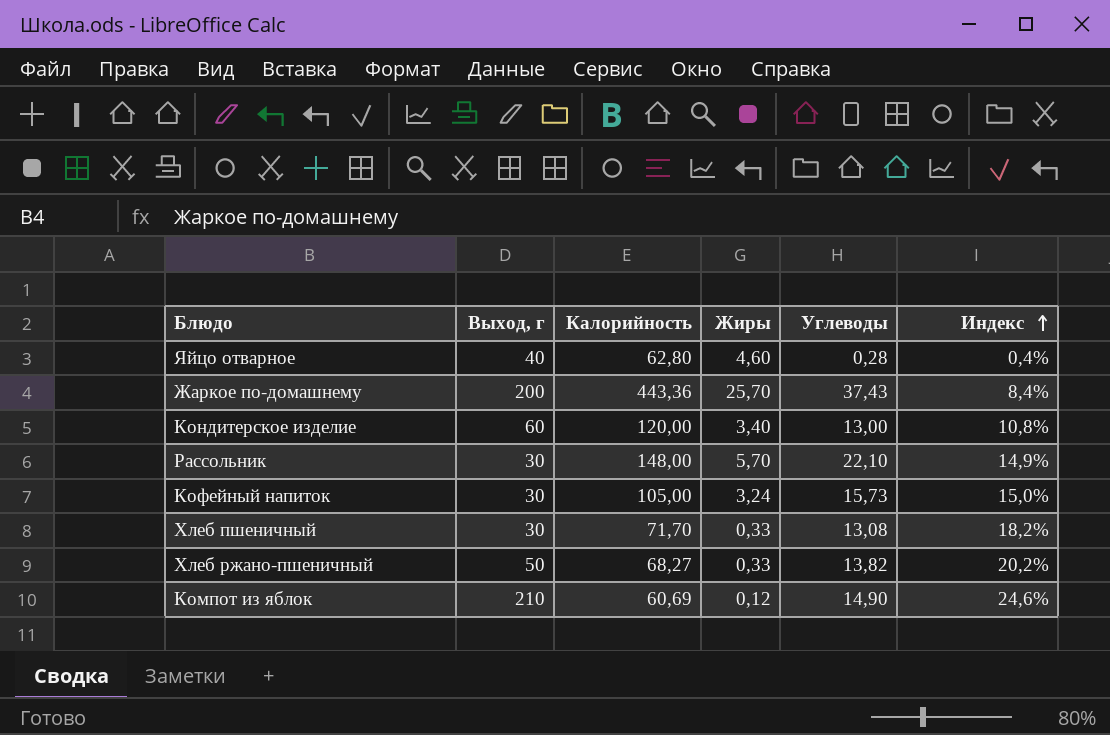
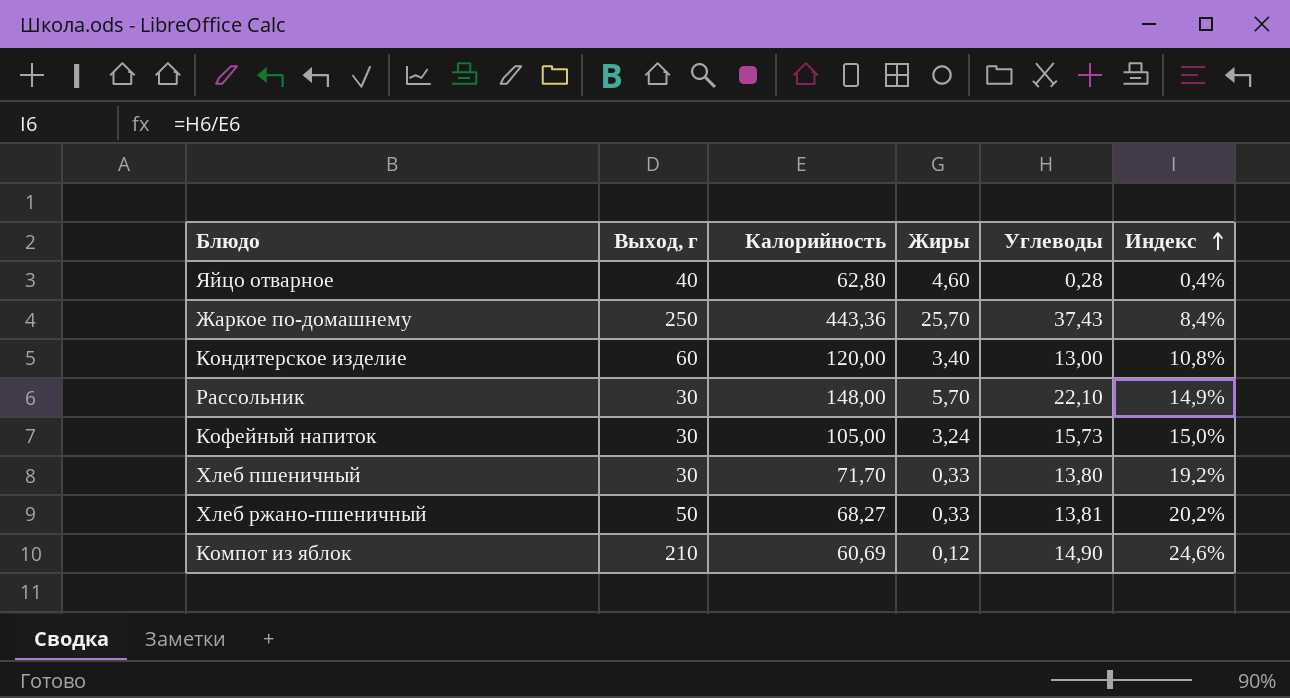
Жаркое по-домашнему | Выход, г: 200 -> 250
Хлеб пшеничный | Углеводы: 13,08 -> 13,80
Хлеб пшеничный | Индекс: 18,2% -> 19,2%
Хлеб ржано-пшеничный | Углеводы: 13,82 -> 13,81

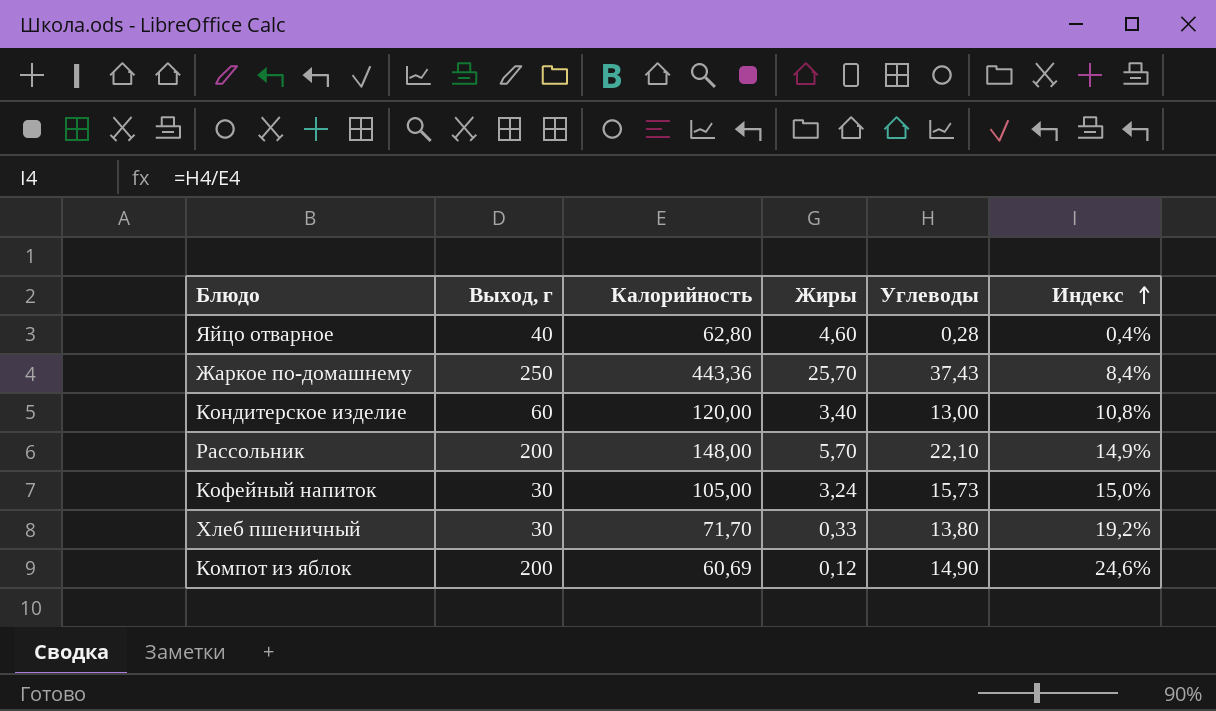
row Хлеб ржано-пшеничный: 50 | 68,27 | 0,33 | 13,81 | 20,2% -> none
Рассольник | Выход, г: 30 -> 200
Компот из яблок | Выход, г: 210 -> 200

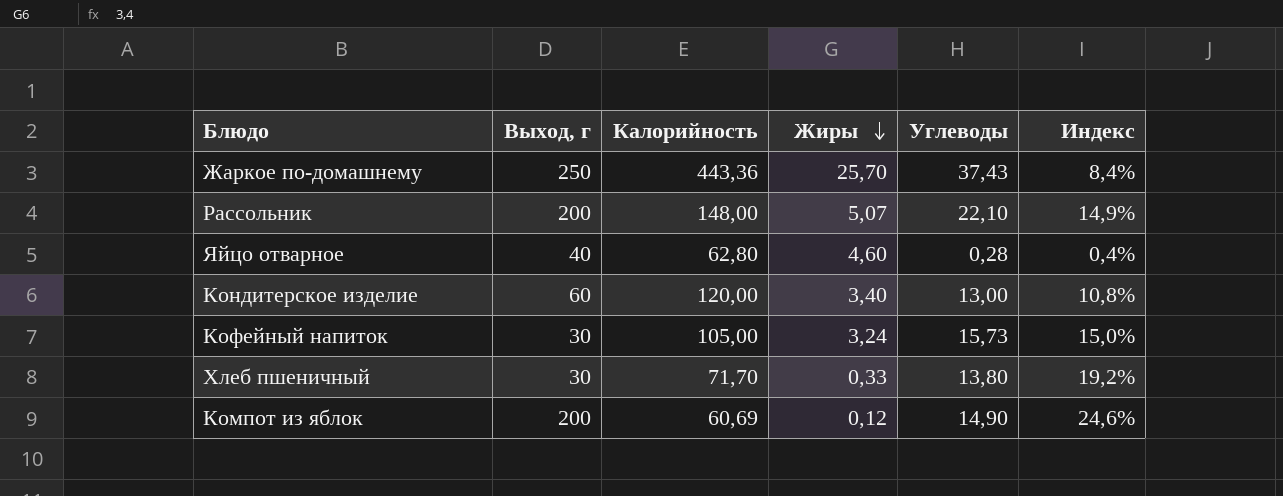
row order: Индекс ascending -> Жиры descending
Рассольник | Жиры: 5,70 -> 5,07

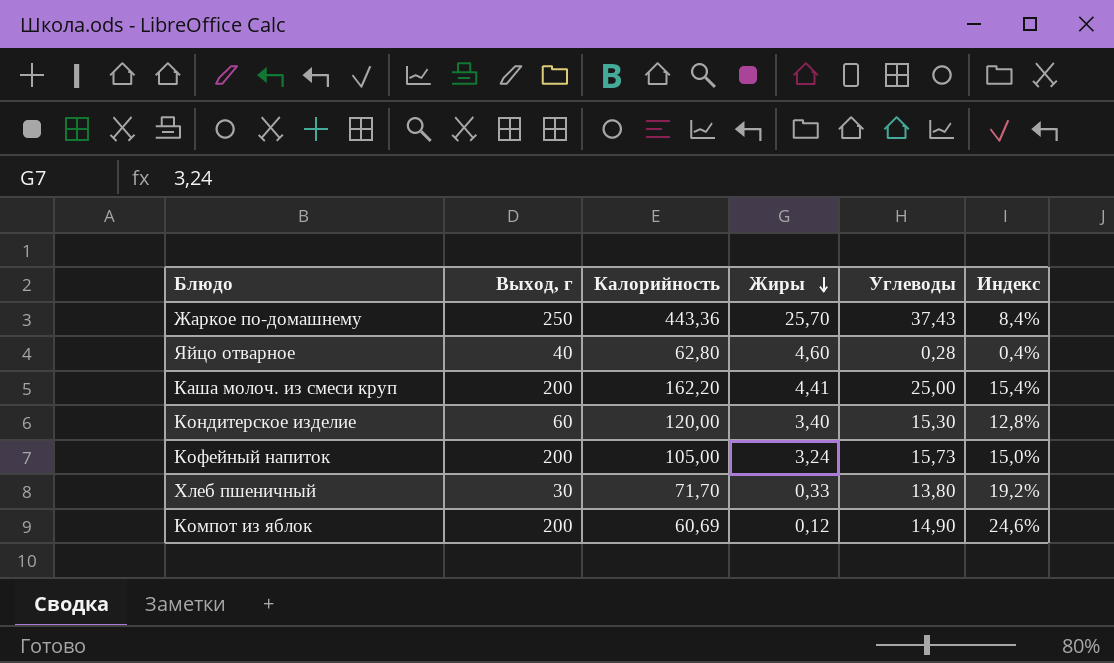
row Рассольник: 200 | 148,00 | 5,07 | 22,10 | 14,9% -> none
row Каша молоч. из смеси круп: none -> 200 | 162,20 | 4,41 | 25,00 | 15,4%
Кондитерское изделие | Углеводы: 13,00 -> 15,30
Кондитерское изделие | Индекс: 10,8% -> 12,8%
Кофейный напиток | Выход, г: 30 -> 200

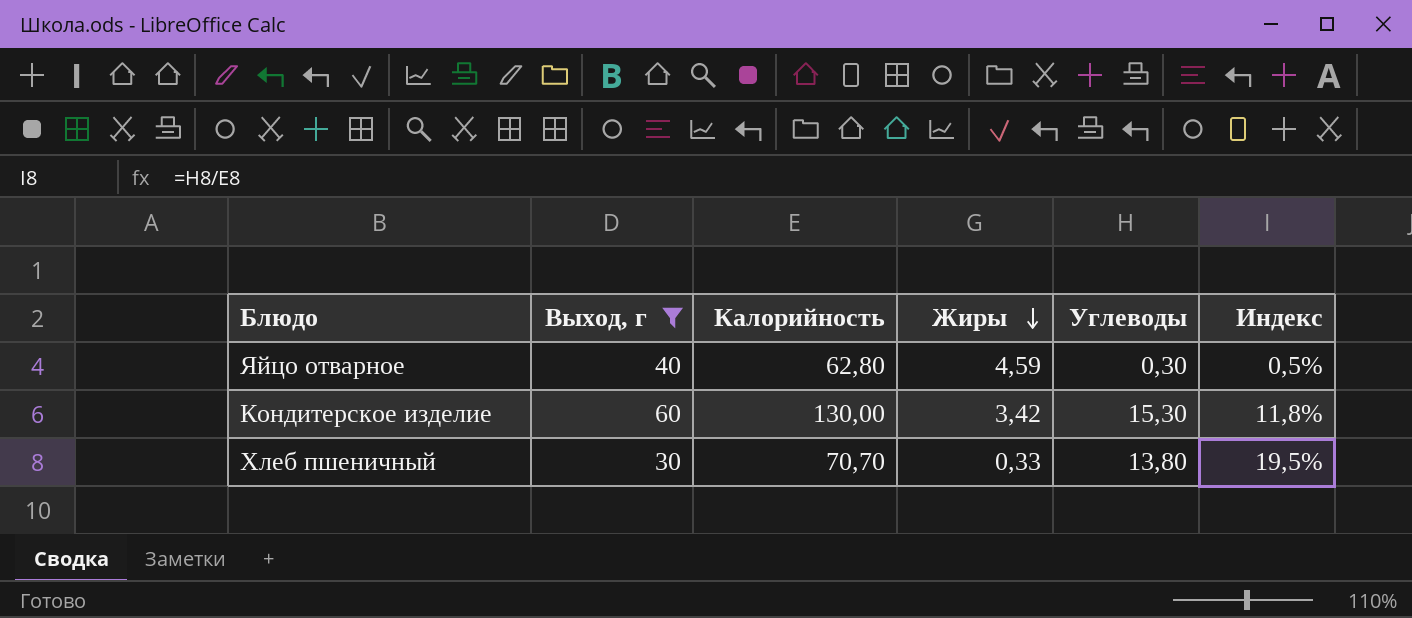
filter: none -> Выход, г <= 60
Яйцо отварное | Жиры: 4,60 -> 4,59
Яйцо отварное | Углеводы: 0,28 -> 0,30
Яйцо отварное | Индекс: 0,4% -> 0,5%
Кондитерское изделие | Калорийность: 120,00 -> 130,00
Кондитерское изделие | Жиры: 3,40 -> 3,42
Кондитерское изделие | Индекс: 12,8% -> 11,8%
Хлеб пшеничный | Калорийность: 71,70 -> 70,70
Хлеб пшеничный | Индекс: 19,2% -> 19,5%

